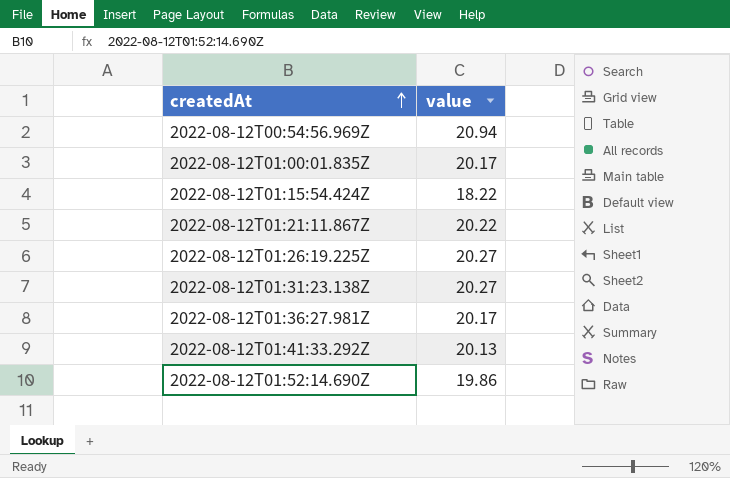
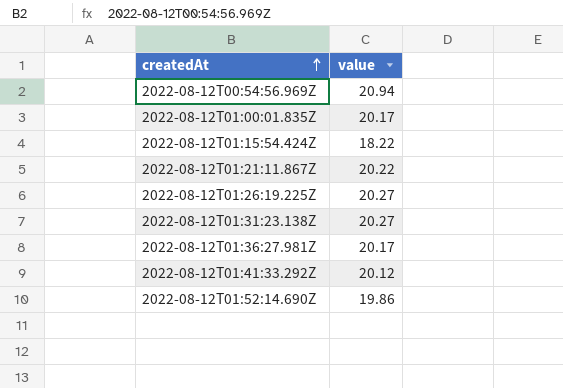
2022-08-12T01:41:33.292Z | value: 20.13 -> 20.12

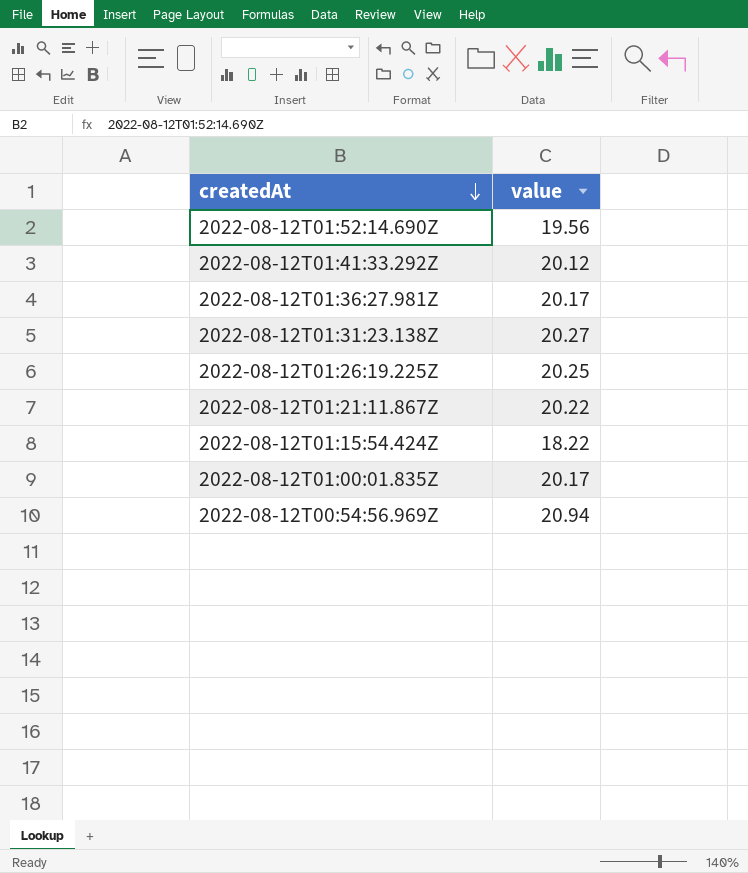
row order: createdAt ascending -> createdAt descending
2022-08-12T01:52:14.690Z | value: 19.86 -> 19.56
2022-08-12T01:26:19.225Z | value: 20.27 -> 20.25

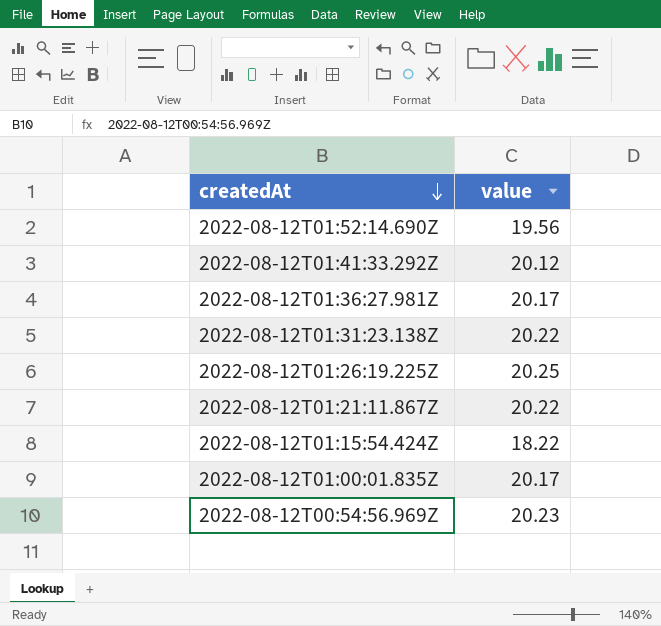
2022-08-12T01:31:23.138Z | value: 20.27 -> 20.22
2022-08-12T00:54:56.969Z | value: 20.94 -> 20.23

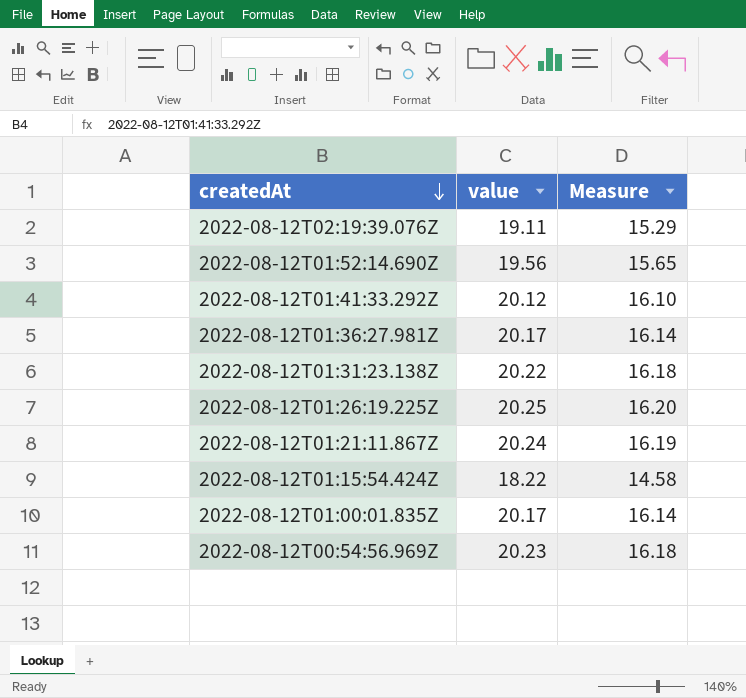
column Measure | formula: none -> [value] * 0.8
row 2022-08-12T02:19:39.076Z: none -> 19.11 | 15.29
2022-08-12T01:21:11.867Z | value: 20.22 -> 20.24

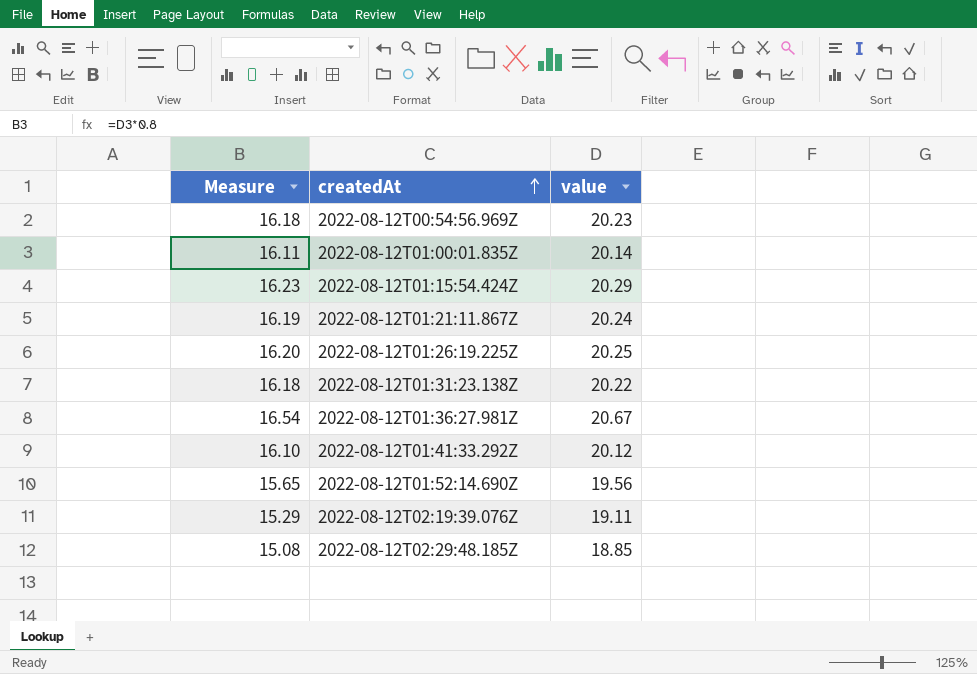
row order: createdAt descending -> createdAt ascending
column Measure | position: 3 -> 1
2022-08-12T01:00:01.835Z | Measure: 16.14 -> 16.11
2022-08-12T01:00:01.835Z | value: 20.17 -> 20.14
2022-08-12T01:15:54.424Z | Measure: 14.58 -> 16.23
2022-08-12T01:15:54.424Z | value: 18.22 -> 20.29
2022-08-12T01:36:27.981Z | Measure: 16.14 -> 16.54
2022-08-12T01:36:27.981Z | value: 20.17 -> 20.67
row 2022-08-12T02:29:48.185Z: none -> 15.08 | 18.85

